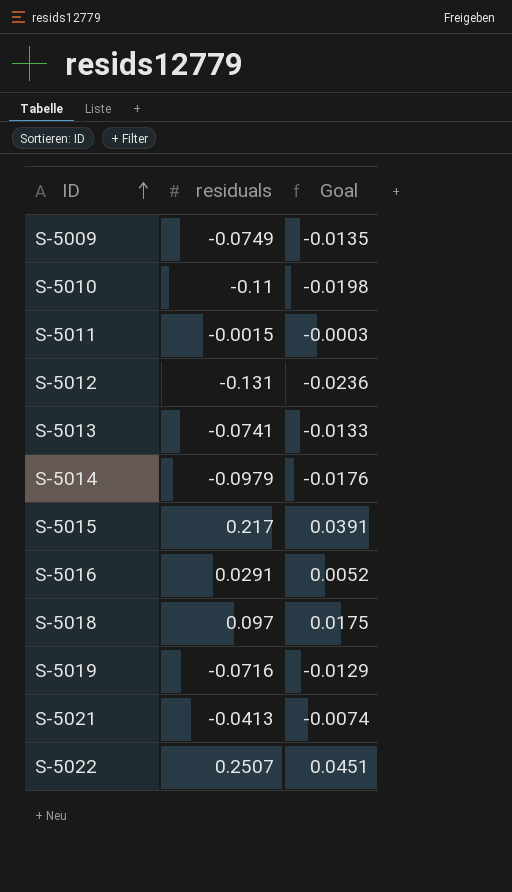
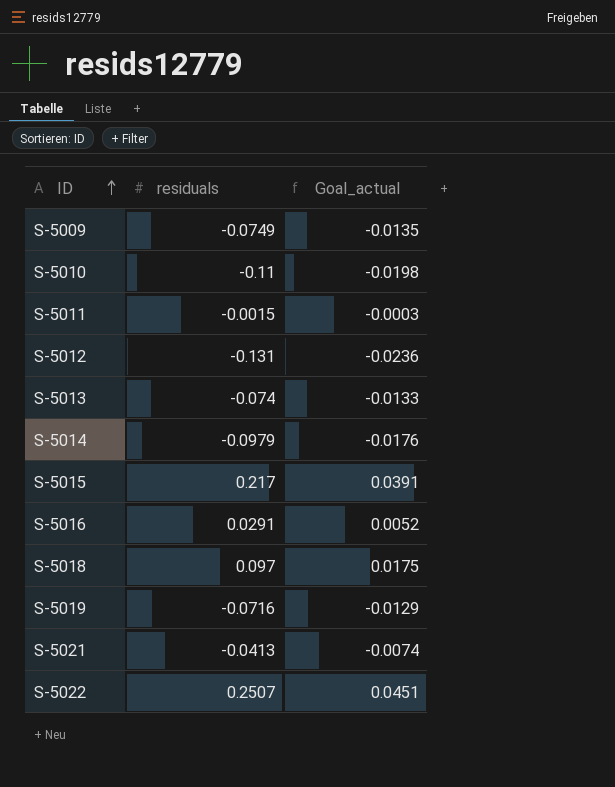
column name: Goal -> Goal_actual
S-5013 | residuals: -0.0741 -> -0.074

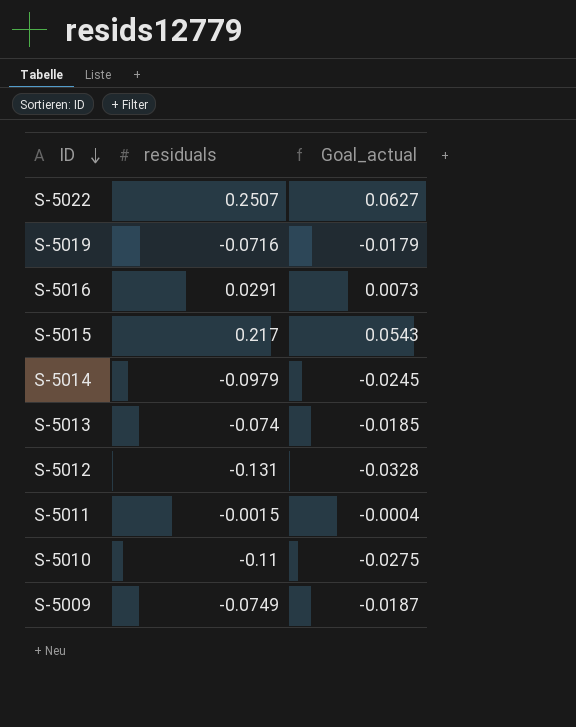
row order: ID ascending -> ID descending
column Goal_actual | formula: [residuals] * 0.18 -> [residuals] * 0.25
row S-5018: 0.097 | 0.0175 -> none
row S-5021: -0.0413 | -0.0074 -> none

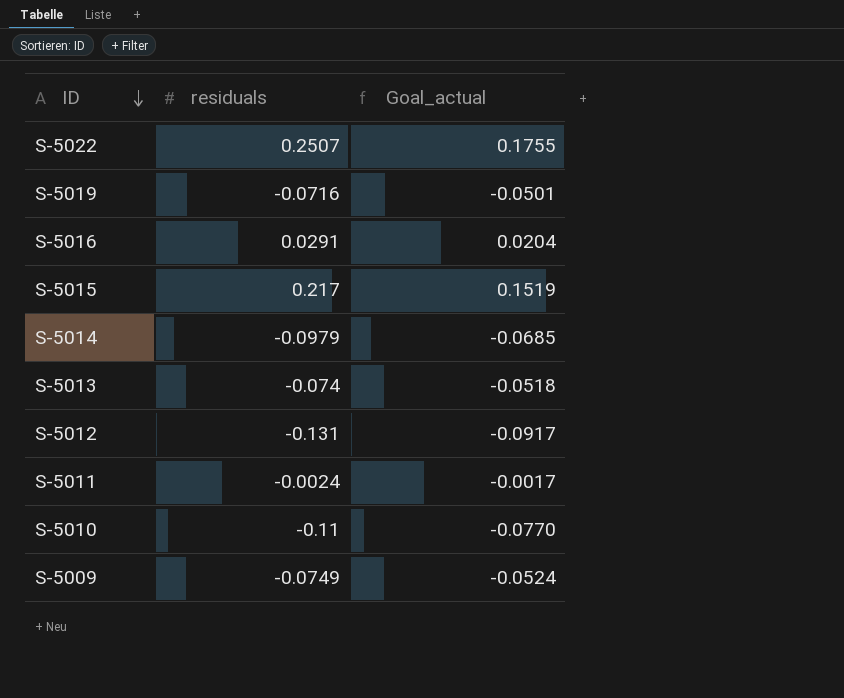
column Goal_actual | formula: [residuals] * 0.25 -> [residuals] * 0.7
S-5011 | residuals: -0.0015 -> -0.0024

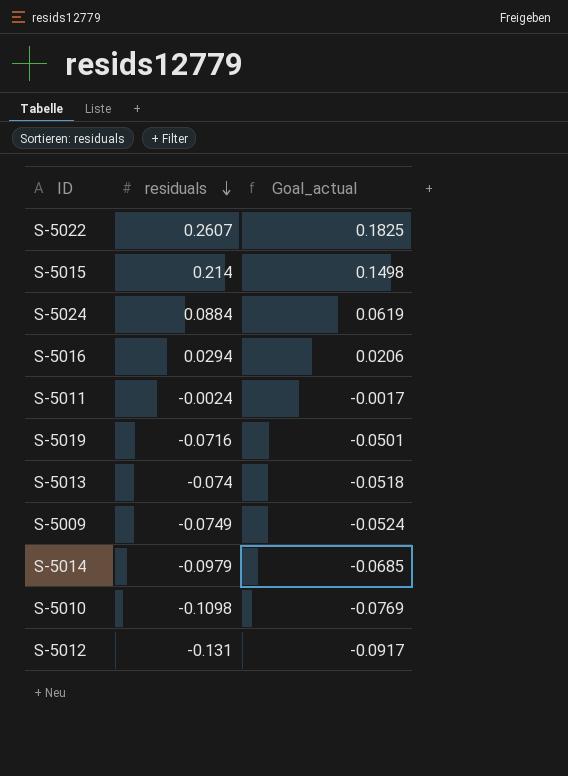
row order: ID descending -> residuals descending
S-5022 | residuals: 0.2507 -> 0.2607
S-5022 | Goal_actual: 0.1755 -> 0.1825
S-5015 | residuals: 0.217 -> 0.214
S-5015 | Goal_actual: 0.1519 -> 0.1498
row S-5024: none -> 0.0884 | 0.0619
S-5016 | residuals: 0.0291 -> 0.0294
S-5016 | Goal_actual: 0.0204 -> 0.0206
S-5010 | residuals: -0.11 -> -0.1098
S-5010 | Goal_actual: -0.0770 -> -0.0769

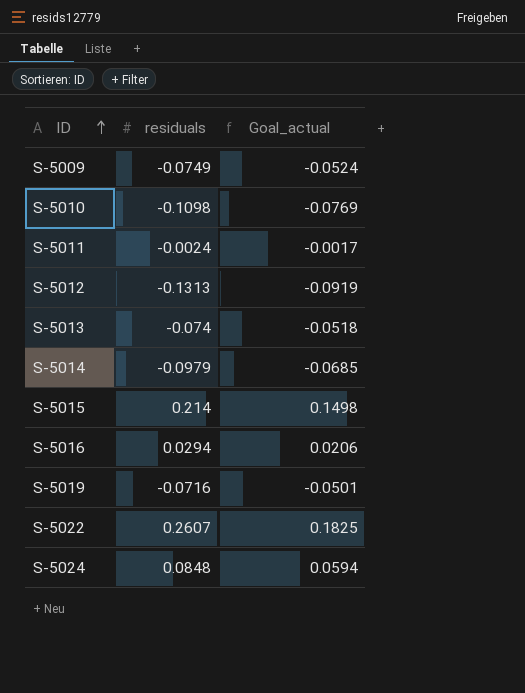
row order: residuals descending -> ID ascending
S-5012 | residuals: -0.131 -> -0.1313
S-5012 | Goal_actual: -0.0917 -> -0.0919
S-5024 | residuals: 0.0884 -> 0.0848
S-5024 | Goal_actual: 0.0619 -> 0.0594

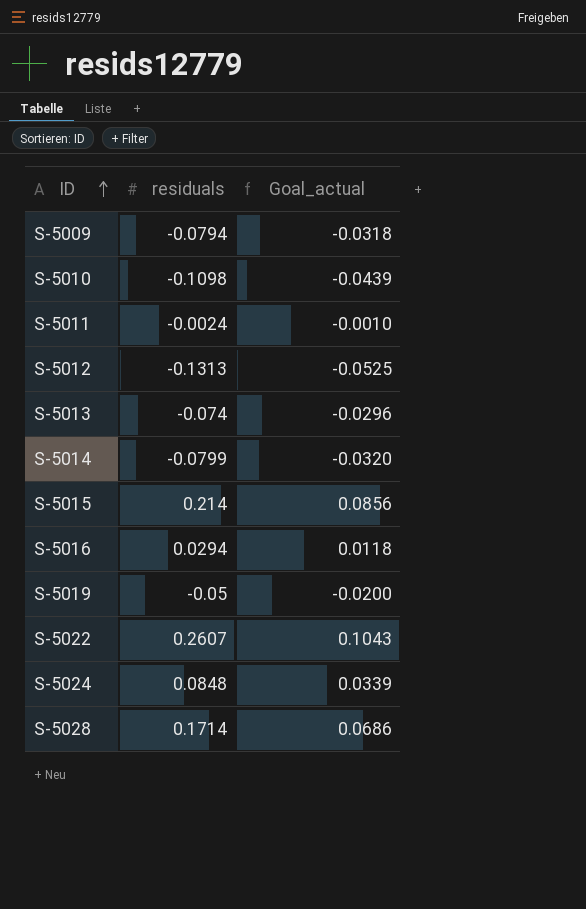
column Goal_actual | formula: [residuals] * 0.7 -> [residuals] * 0.4
S-5009 | residuals: -0.0749 -> -0.0794
S-5014 | residuals: -0.0979 -> -0.0799
S-5019 | residuals: -0.0716 -> -0.05
row S-5028: none -> 0.1714 | 0.0686

